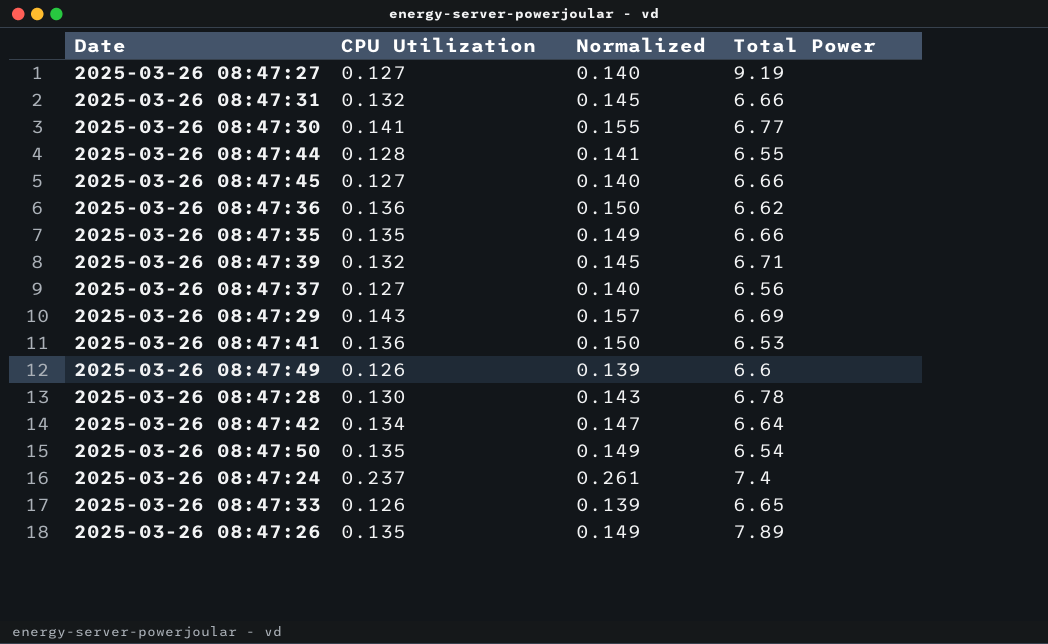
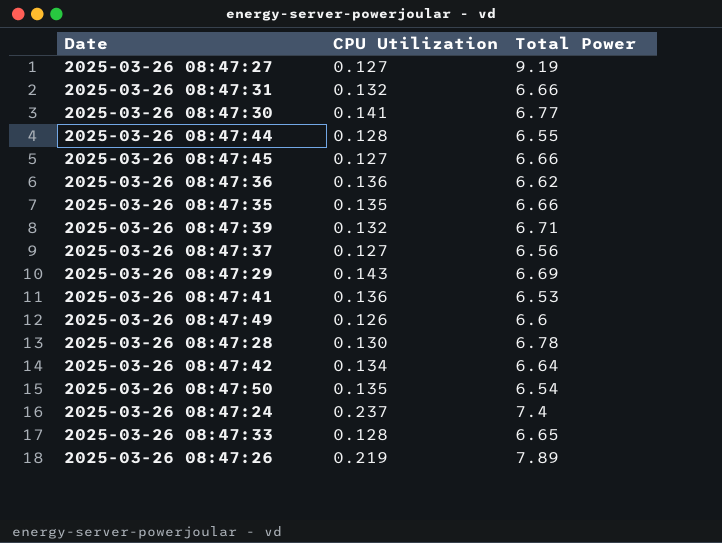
column Normalized | formula: [CPU Utilization] * 1.1 -> none
2025-03-26 08:47:33 | CPU Utilization: 0.126 -> 0.128
2025-03-26 08:47:26 | CPU Utilization: 0.135 -> 0.219

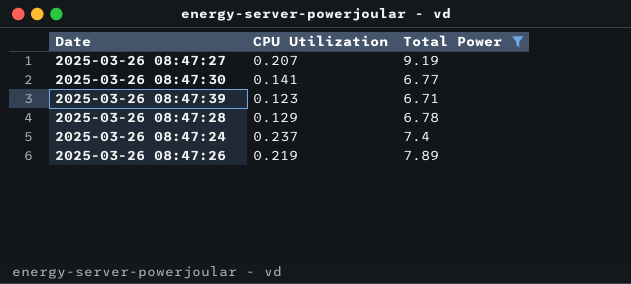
filter: none -> Total Power >= 6.71
2025-03-26 08:47:27 | CPU Utilization: 0.127 -> 0.207
2025-03-26 08:47:39 | CPU Utilization: 0.132 -> 0.123
2025-03-26 08:47:28 | CPU Utilization: 0.130 -> 0.129

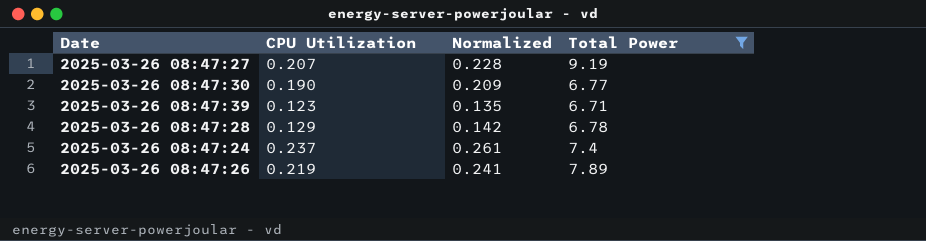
column Normalized | formula: none -> [CPU Utilization] * 1.1
2025-03-26 08:47:30 | CPU Utilization: 0.141 -> 0.190

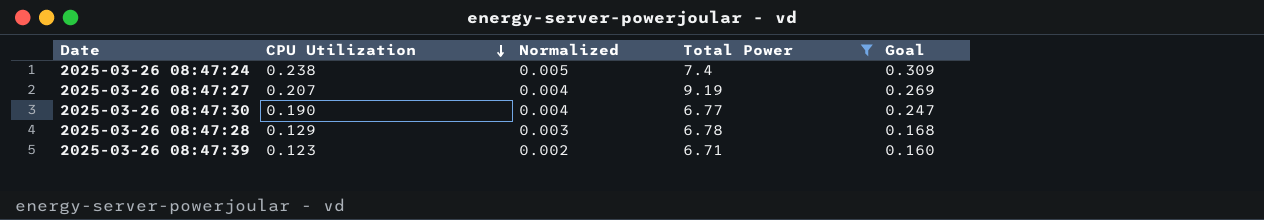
row order: none -> CPU Utilization descending
column Normalized | formula: [CPU Utilization] * 1.1 -> [CPU Utilization] * 0.02
column Goal | formula: none -> [CPU Utilization] * 1.3
row 2025-03-26 08:47:26: 0.219 | 0.241 | 7.89 -> none
2025-03-26 08:47:24 | CPU Utilization: 0.237 -> 0.238

